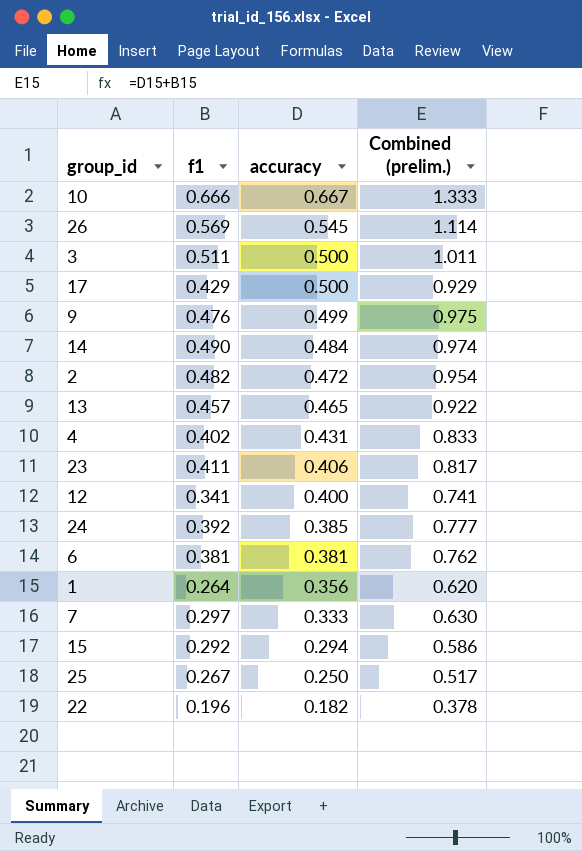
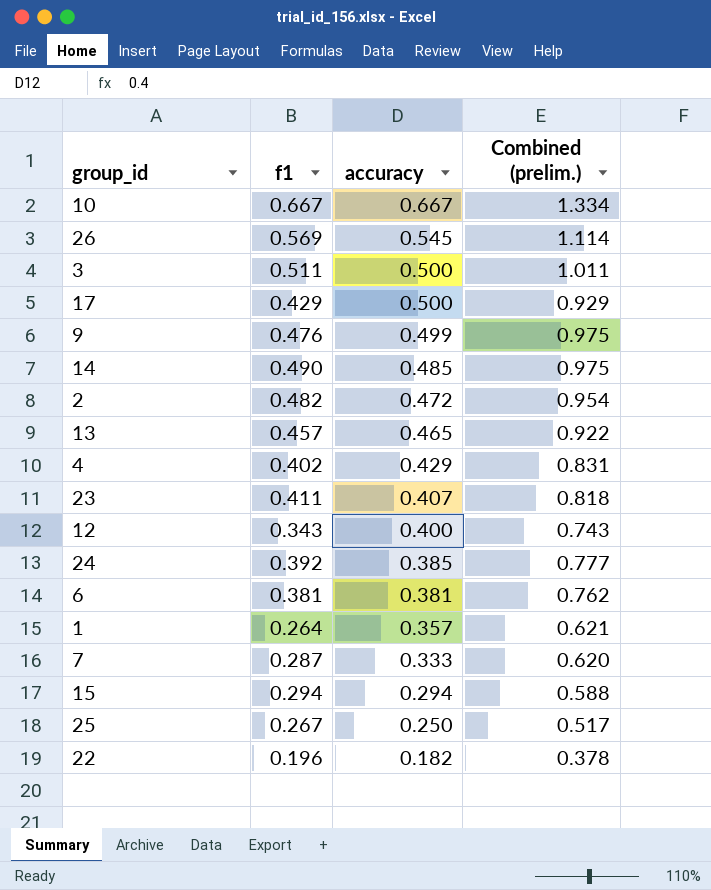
10 | f1: 0.666 -> 0.667
10 | Combined (prelim.): 1.333 -> 1.334
14 | accuracy: 0.484 -> 0.485
14 | Combined (prelim.): 0.974 -> 0.975
4 | accuracy: 0.431 -> 0.429
4 | Combined (prelim.): 0.833 -> 0.831
23 | accuracy: 0.406 -> 0.407
23 | Combined (prelim.): 0.817 -> 0.818
12 | f1: 0.341 -> 0.343
12 | Combined (prelim.): 0.741 -> 0.743
1 | accuracy: 0.356 -> 0.357
1 | Combined (prelim.): 0.620 -> 0.621
7 | f1: 0.297 -> 0.287
7 | Combined (prelim.): 0.630 -> 0.620
15 | f1: 0.292 -> 0.294
15 | Combined (prelim.): 0.586 -> 0.588

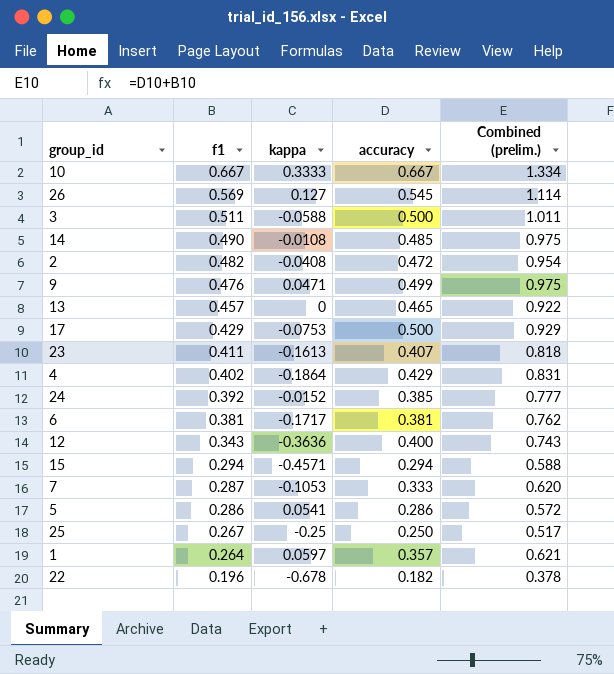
row order: accuracy descending -> f1 descending
column kappa | position: none -> 3
row 5: none -> 0.286 | 0.0541 | 0.286 | 0.572

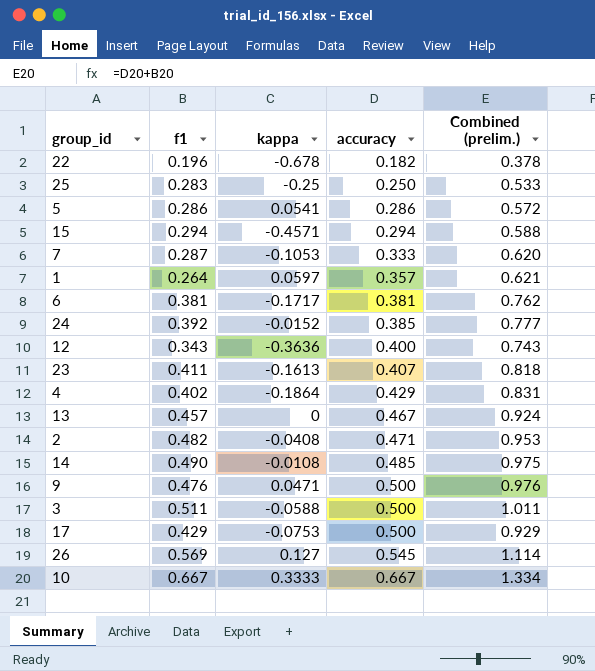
row order: f1 descending -> accuracy ascending
25 | f1: 0.267 -> 0.283
25 | Combined (prelim.): 0.517 -> 0.533
13 | accuracy: 0.465 -> 0.467
13 | Combined (prelim.): 0.922 -> 0.924
2 | accuracy: 0.472 -> 0.471
2 | Combined (prelim.): 0.954 -> 0.953
9 | accuracy: 0.499 -> 0.500
9 | Combined (prelim.): 0.975 -> 0.976

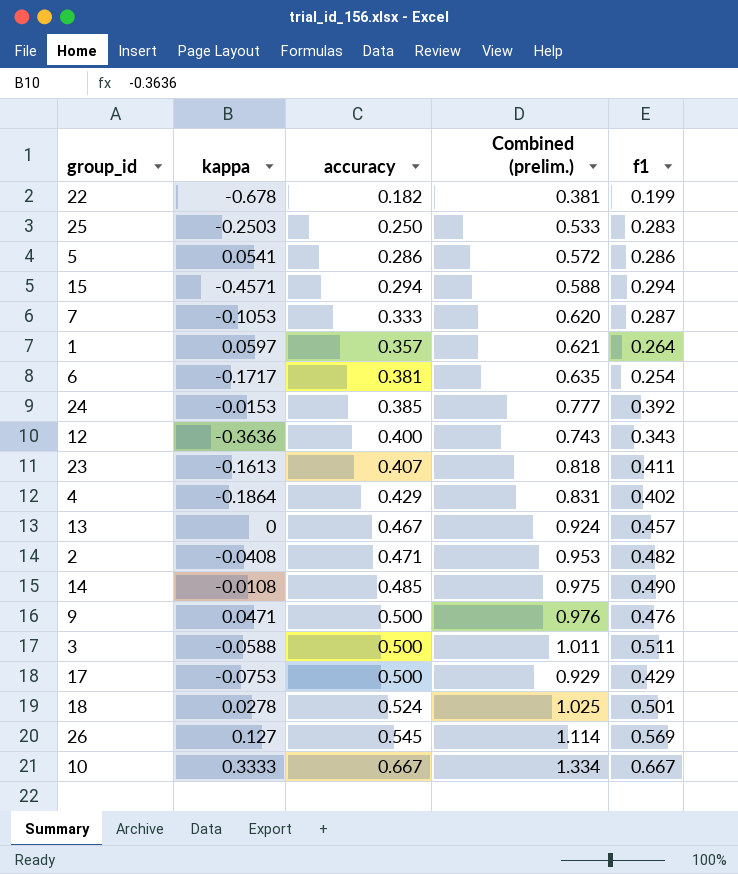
column f1 | position: 2 -> 5
22 | Combined (prelim.): 0.378 -> 0.381
22 | f1: 0.196 -> 0.199
25 | kappa: -0.25 -> -0.2503
6 | Combined (prelim.): 0.762 -> 0.635
6 | f1: 0.381 -> 0.254
24 | kappa: -0.0152 -> -0.0153
row 18: none -> 0.0278 | 0.524 | 1.025 | 0.501

